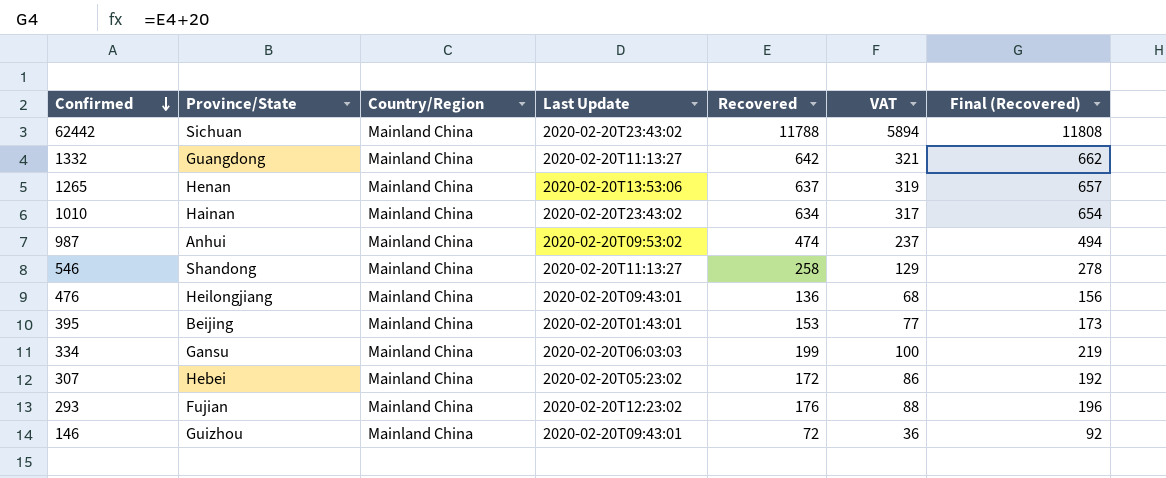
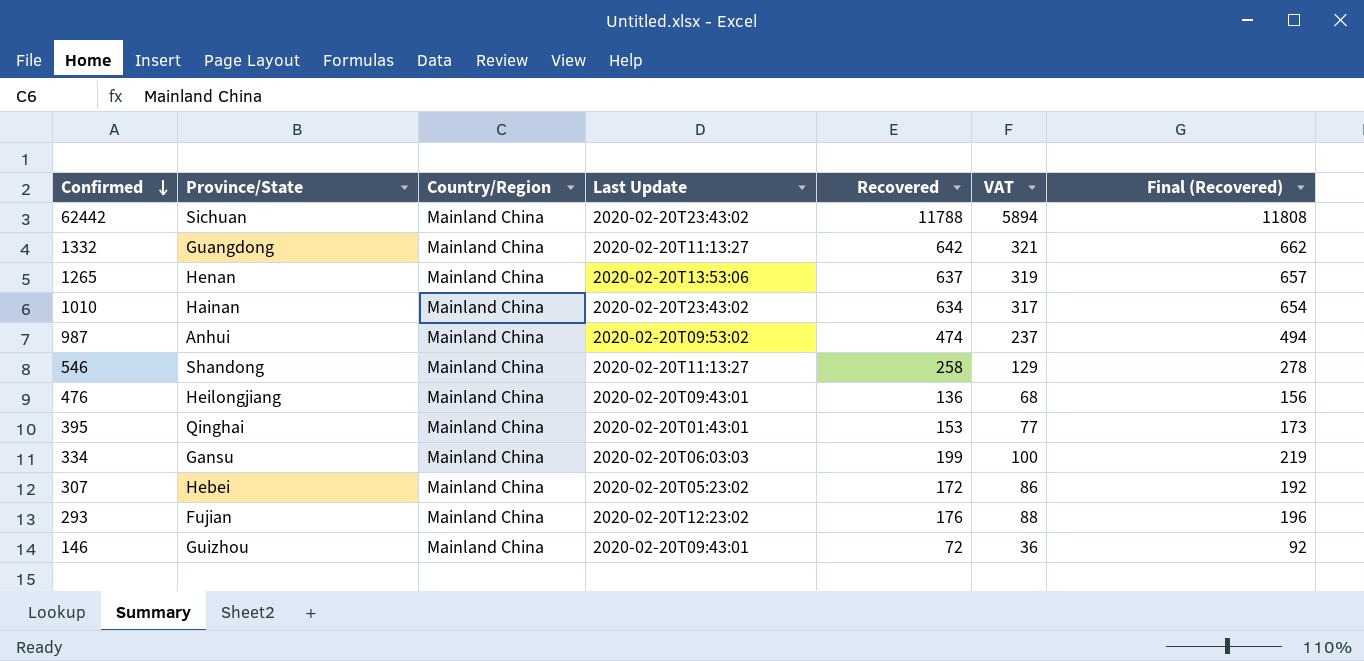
395 | Province/State: Beijing -> Qinghai

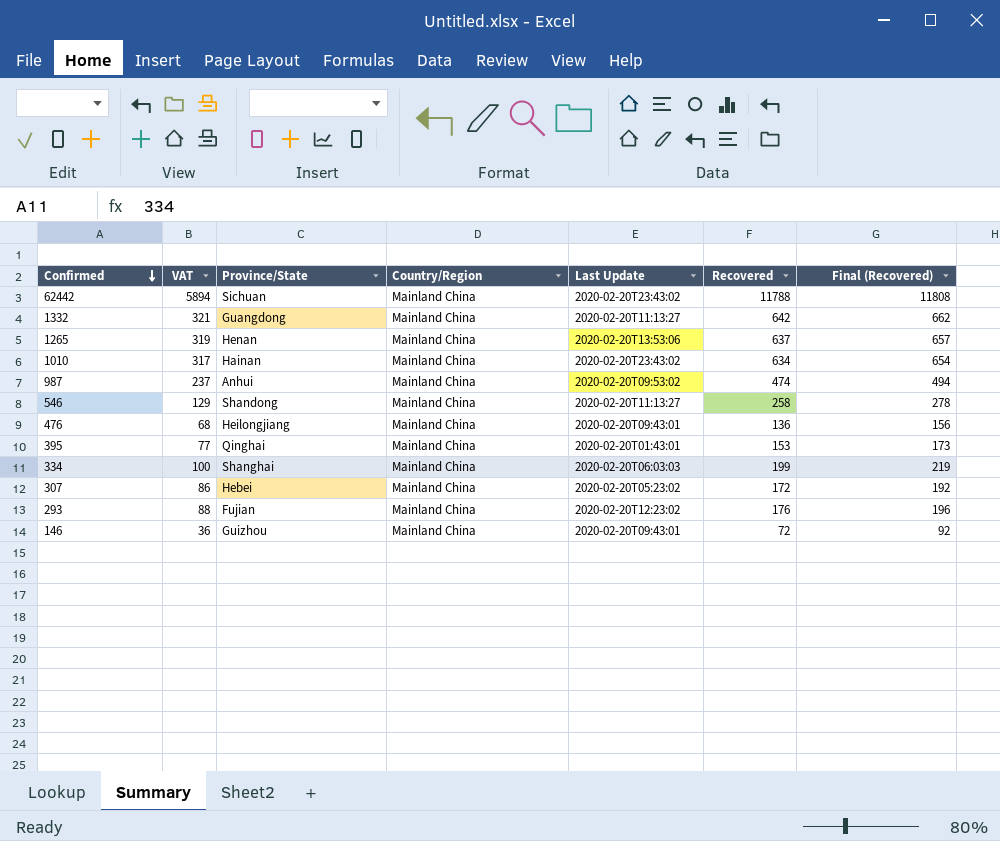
column VAT | position: 6 -> 2
334 | Province/State: Gansu -> Shanghai

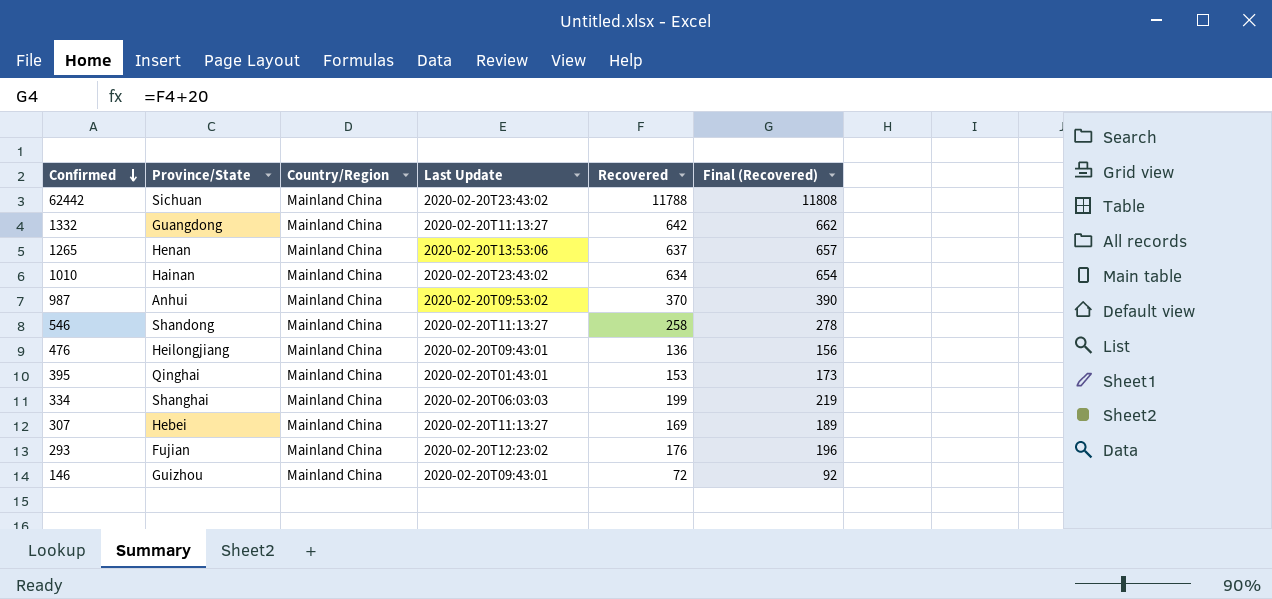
column VAT | formula: [Recovered] * 0.5 -> none
987 | Recovered: 474 -> 370
987 | Final (Recovered): 494 -> 390
307 | Last Update: 2020-02-20T05:23:02 -> 2020-02-20T11:13:27
307 | Recovered: 172 -> 169
307 | Final (Recovered): 192 -> 189

